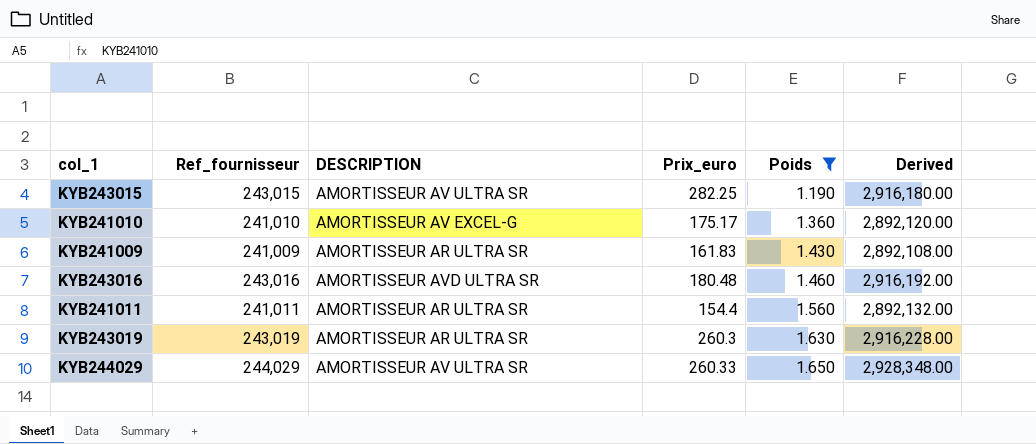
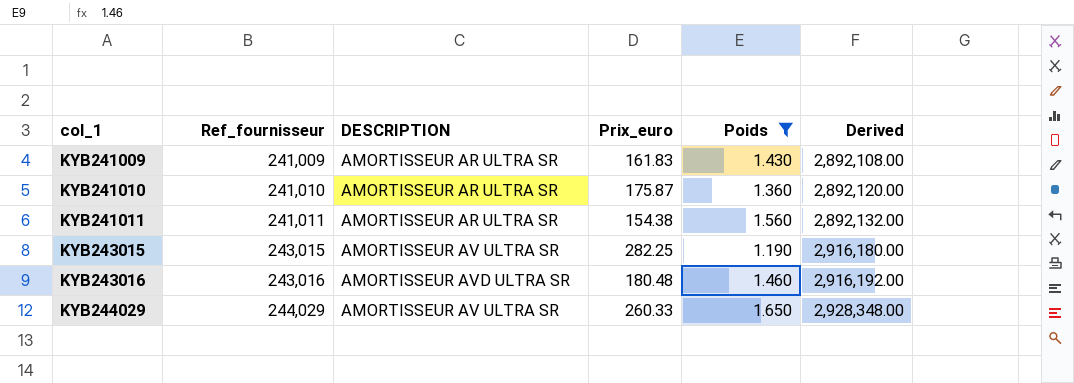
row order: Poids ascending -> col_1 ascending
row KYB243019: 243,019 | AMORTISSEUR AR ULTRA SR | 260.3 | 1.630 | 2,916,228.00 -> none
KYB241010 | DESCRIPTION: AMORTISSEUR AV EXCEL-G -> AMORTISSEUR AR ULTRA SR
KYB241010 | Prix_euro: 175.17 -> 175.87
KYB241011 | Prix_euro: 154.4 -> 154.38

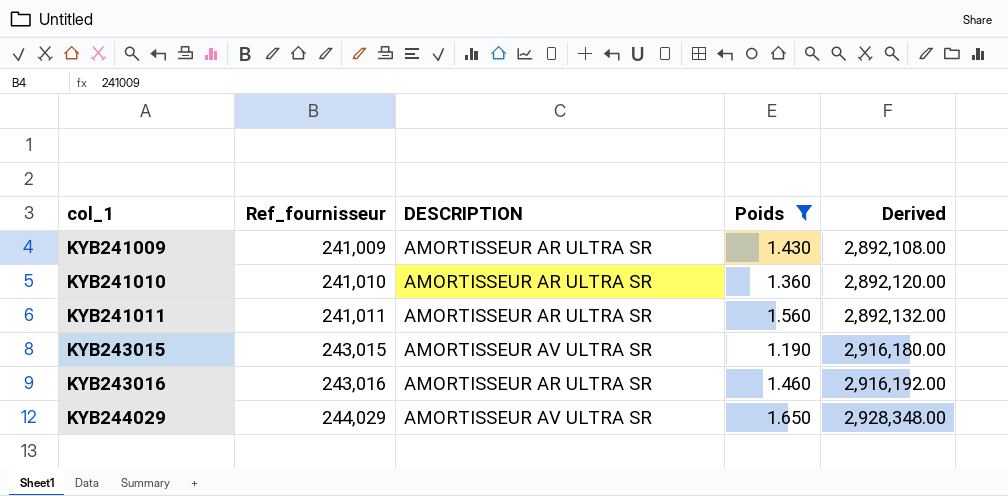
column Prix_euro | position: 4 -> none
KYB243016 | DESCRIPTION: AMORTISSEUR AVD ULTRA SR -> AMORTISSEUR AR ULTRA SR

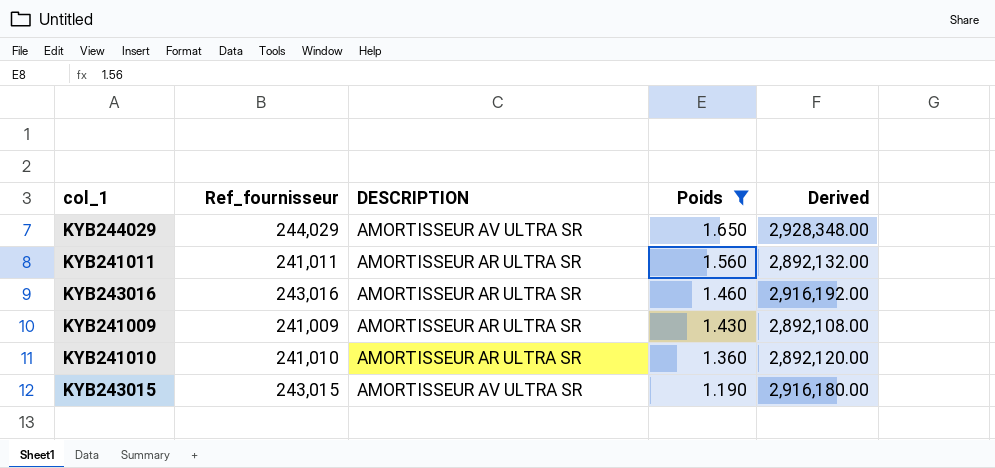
row order: col_1 ascending -> Poids descending

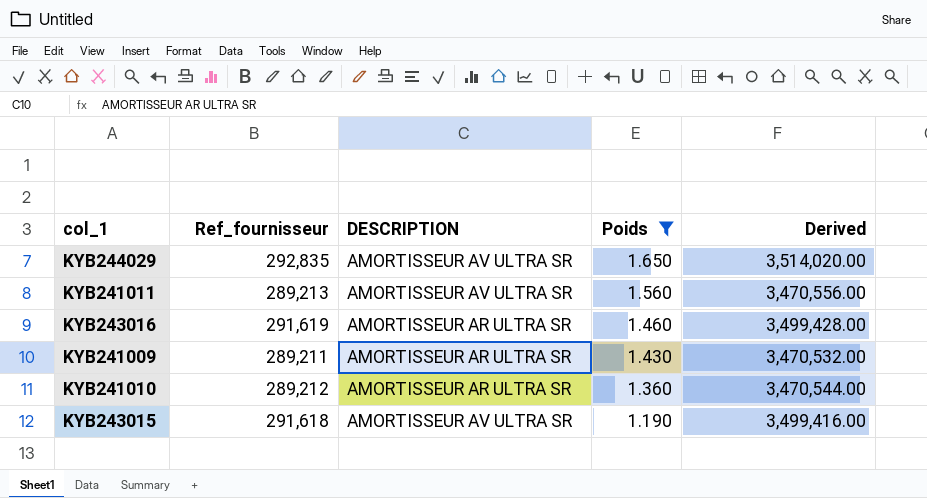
KYB244029 | Ref_fournisseur: 244,029 -> 292,835
KYB244029 | Derived: 2,928,348.00 -> 3,514,020.00
KYB241011 | Ref_fournisseur: 241,011 -> 289,213
KYB241011 | DESCRIPTION: AMORTISSEUR AR ULTRA SR -> AMORTISSEUR AV ULTRA SR
KYB241011 | Derived: 2,892,132.00 -> 3,470,556.00
KYB243016 | Ref_fournisseur: 243,016 -> 291,619
KYB243016 | Derived: 2,916,192.00 -> 3,499,428.00
KYB241009 | Ref_fournisseur: 241,009 -> 289,211
KYB241009 | Derived: 2,892,108.00 -> 3,470,532.00
KYB241010 | Ref_fournisseur: 241,010 -> 289,212
KYB241010 | Derived: 2,892,120.00 -> 3,470,544.00
KYB243015 | Ref_fournisseur: 243,015 -> 291,618
KYB243015 | Derived: 2,916,180.00 -> 3,499,416.00

